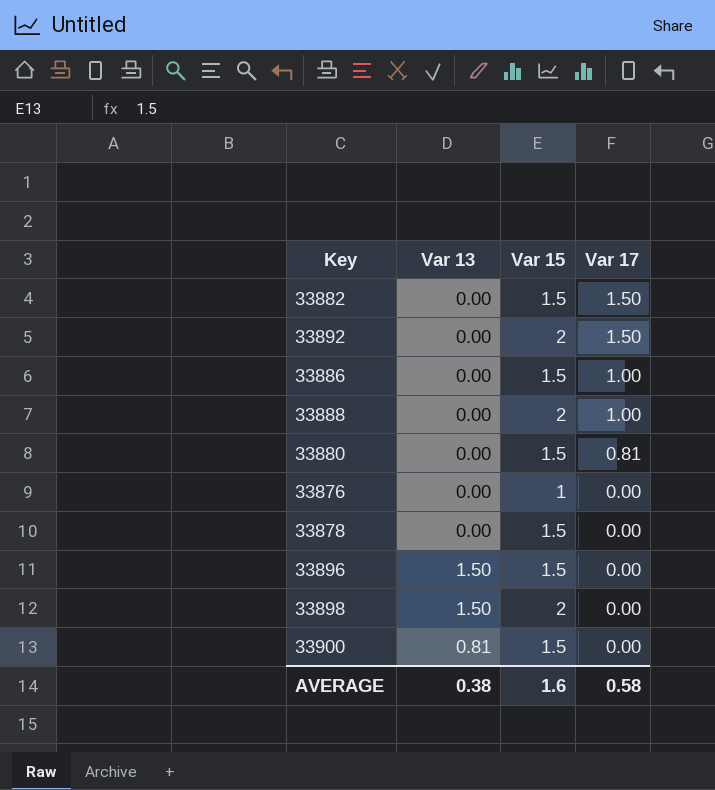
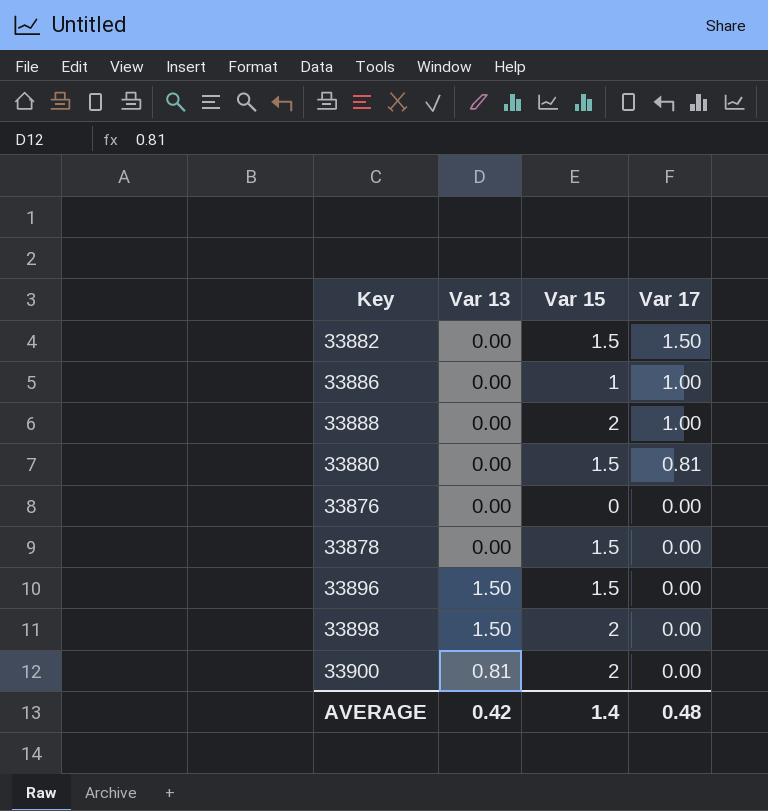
row 33892: 0.00 | 2 | 1.50 -> none
33886 | Var 15: 1.5 -> 1
33876 | Var 15: 1 -> 0
33900 | Var 15: 1.5 -> 2
AVERAGE | Var 13: 0.38 -> 0.42
AVERAGE | Var 15: 1.6 -> 1.4
AVERAGE | Var 17: 0.58 -> 0.48

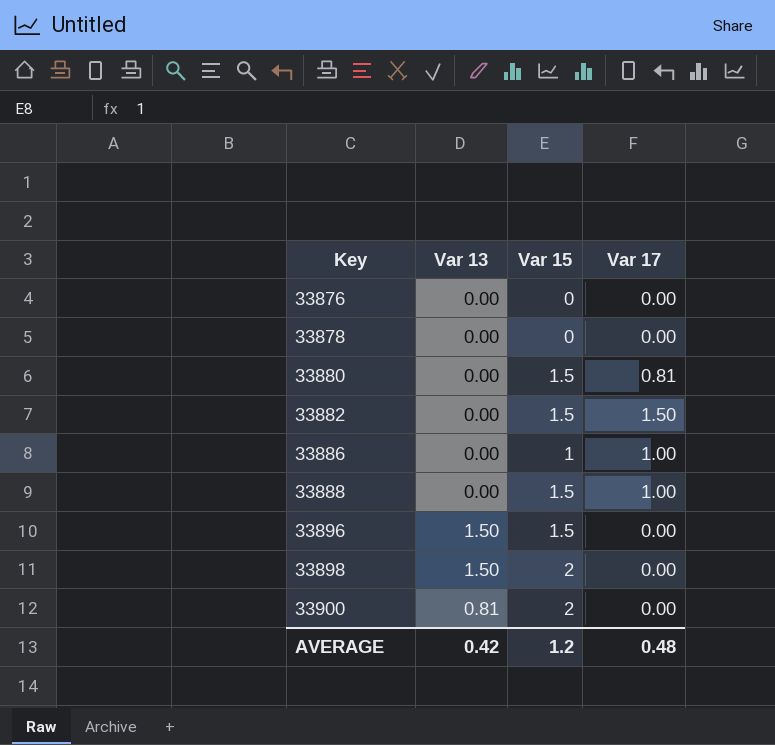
row order: Var 17 descending -> Key ascending
33878 | Var 15: 1.5 -> 0
33888 | Var 15: 2 -> 1.5
AVERAGE | Var 15: 1.4 -> 1.2

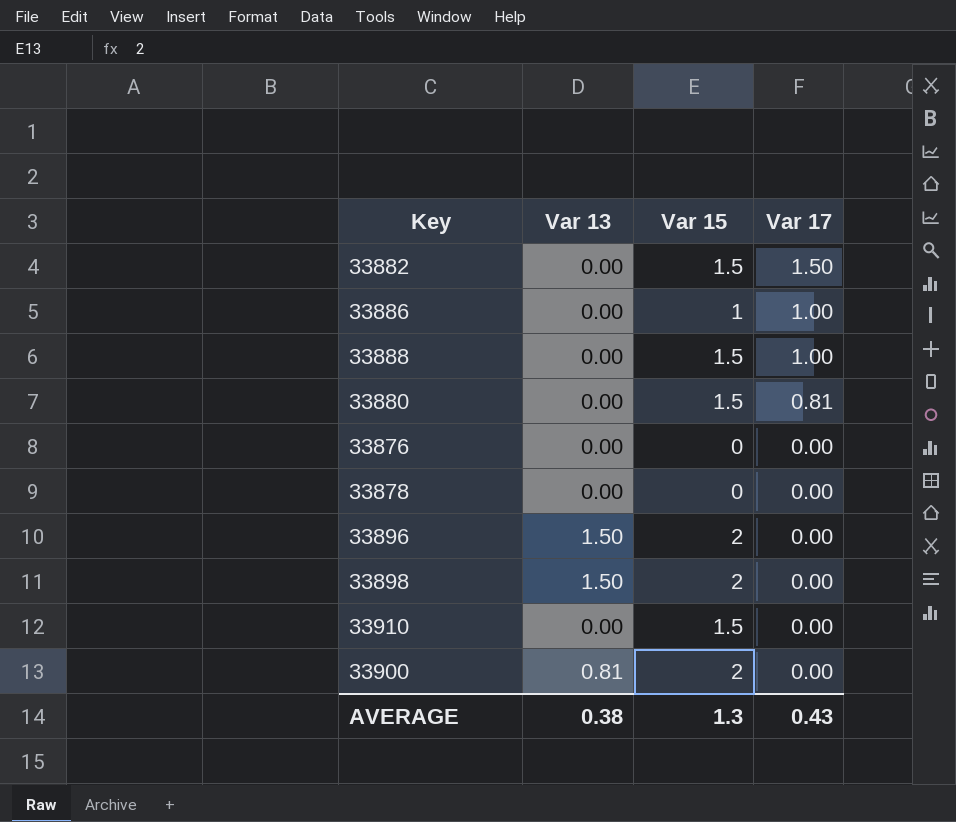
row order: Key ascending -> Var 17 descending
33896 | Var 15: 1.5 -> 2
row 33910: none -> 0.00 | 1.5 | 0.00
AVERAGE | Var 13: 0.42 -> 0.38
AVERAGE | Var 15: 1.2 -> 1.3
AVERAGE | Var 17: 0.48 -> 0.43

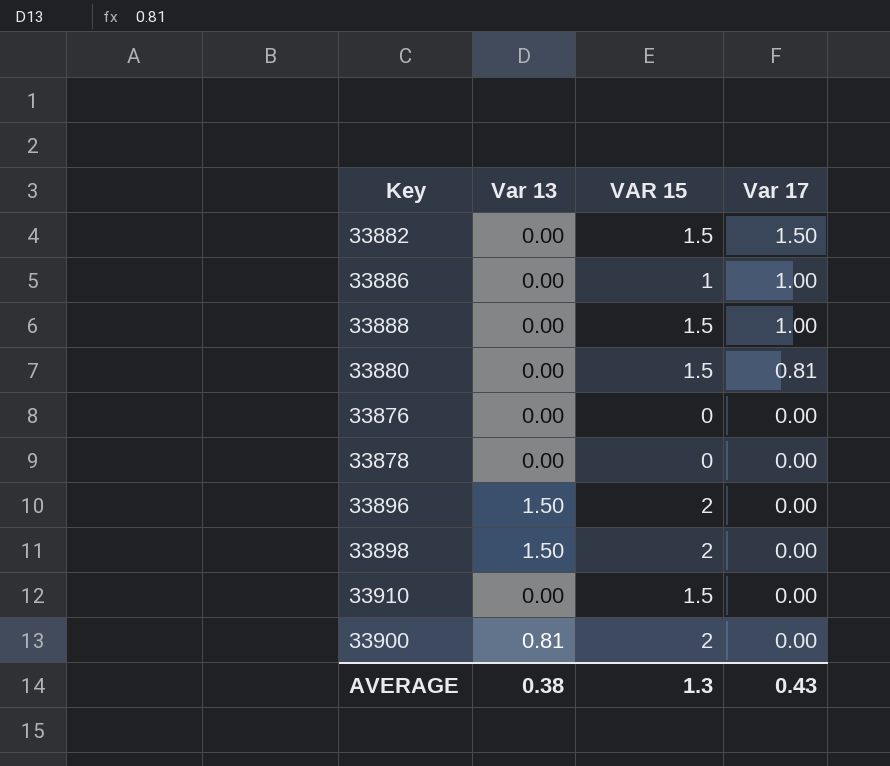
column name: Var 15 -> VAR 15

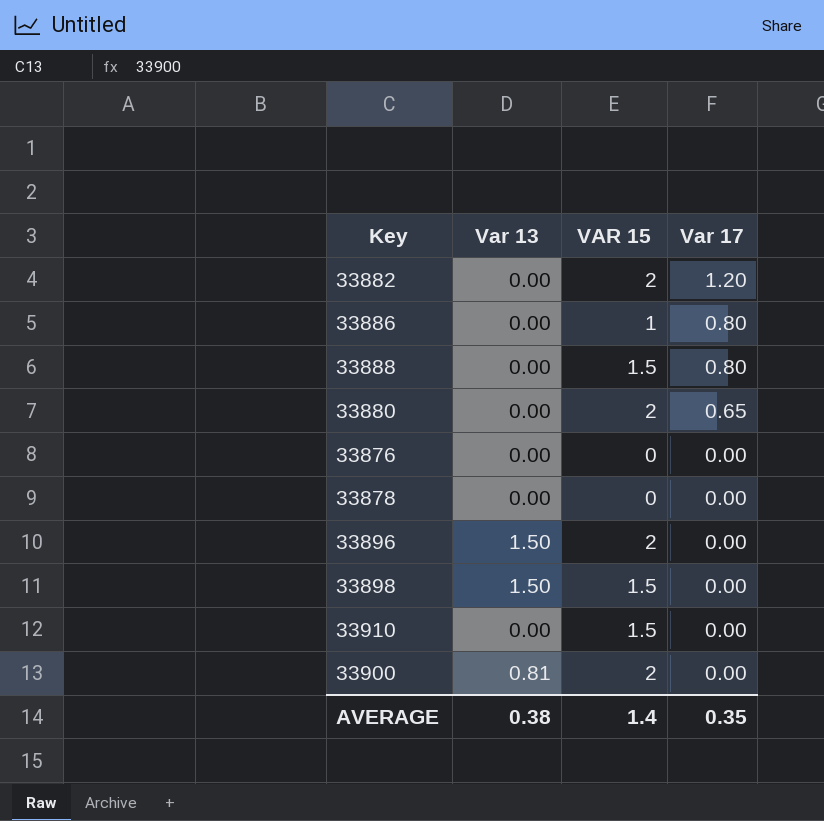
33882 | VAR 15: 1.5 -> 2
33882 | Var 17: 1.50 -> 1.20
33886 | Var 17: 1.00 -> 0.80
33888 | Var 17: 1.00 -> 0.80
33880 | VAR 15: 1.5 -> 2
33880 | Var 17: 0.81 -> 0.65
33898 | VAR 15: 2 -> 1.5
AVERAGE | VAR 15: 1.3 -> 1.4
AVERAGE | Var 17: 0.43 -> 0.35

